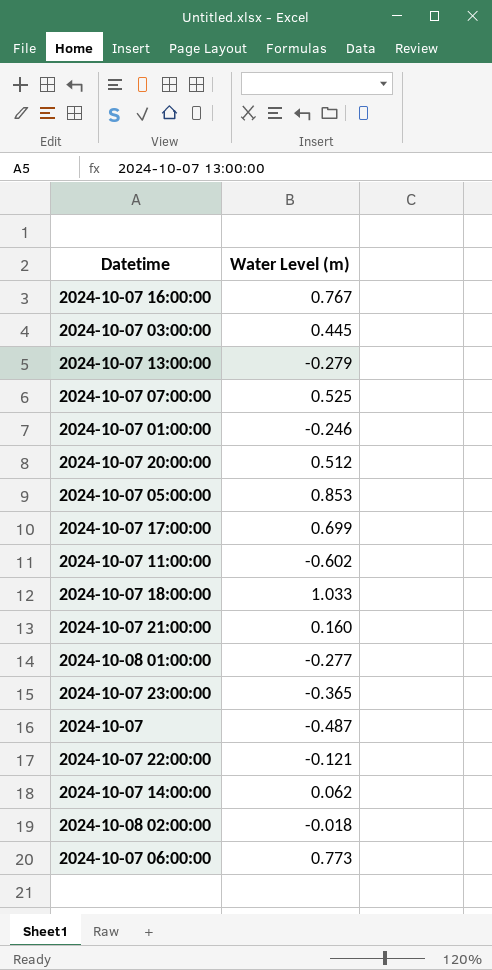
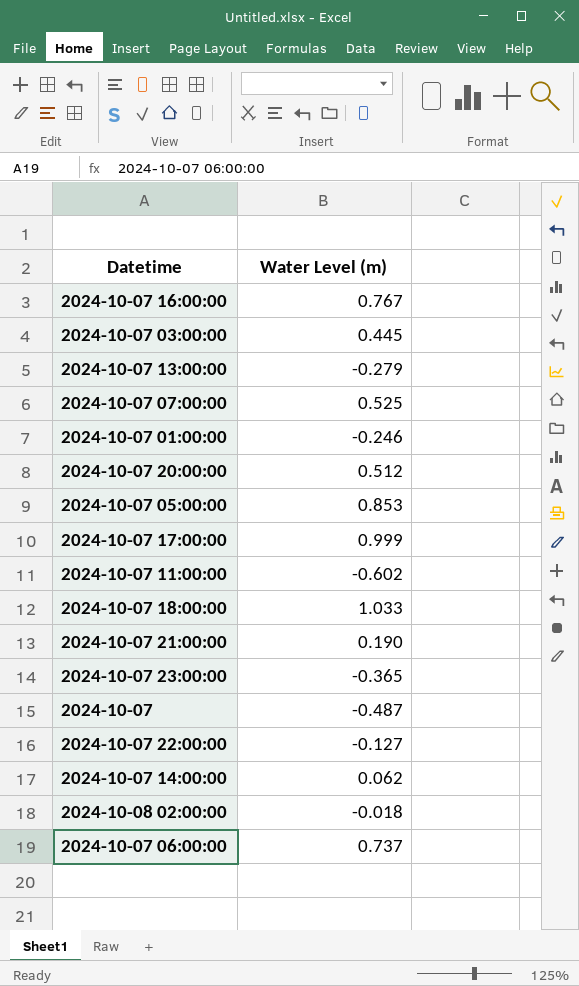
row 2024-10-08 01:00:00: -0.277 -> none
2024-10-07 17:00:00 | Water Level (m): 0.699 -> 0.999
2024-10-07 21:00:00 | Water Level (m): 0.160 -> 0.190
2024-10-07 22:00:00 | Water Level (m): -0.121 -> -0.127
2024-10-07 06:00:00 | Water Level (m): 0.773 -> 0.737

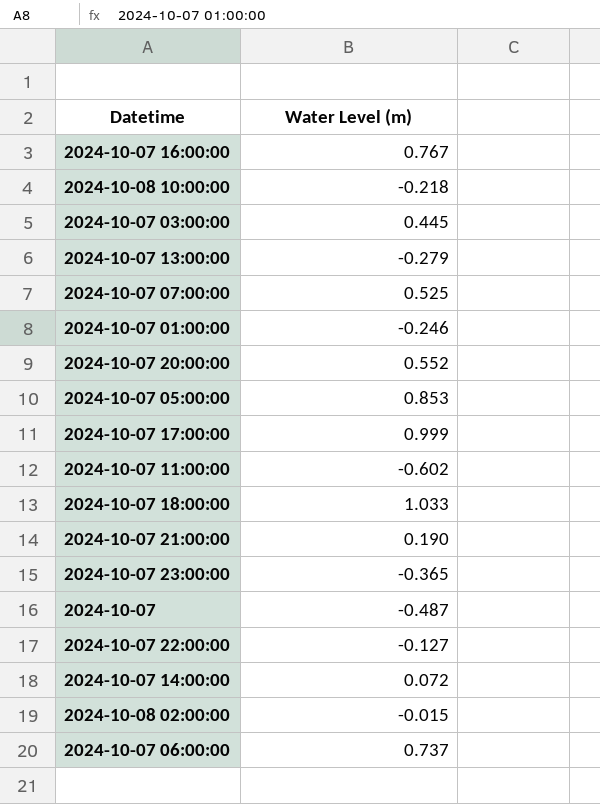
row 2024-10-08 10:00:00: none -> -0.218
2024-10-07 20:00:00 | Water Level (m): 0.512 -> 0.552
2024-10-07 14:00:00 | Water Level (m): 0.062 -> 0.072
2024-10-08 02:00:00 | Water Level (m): -0.018 -> -0.015

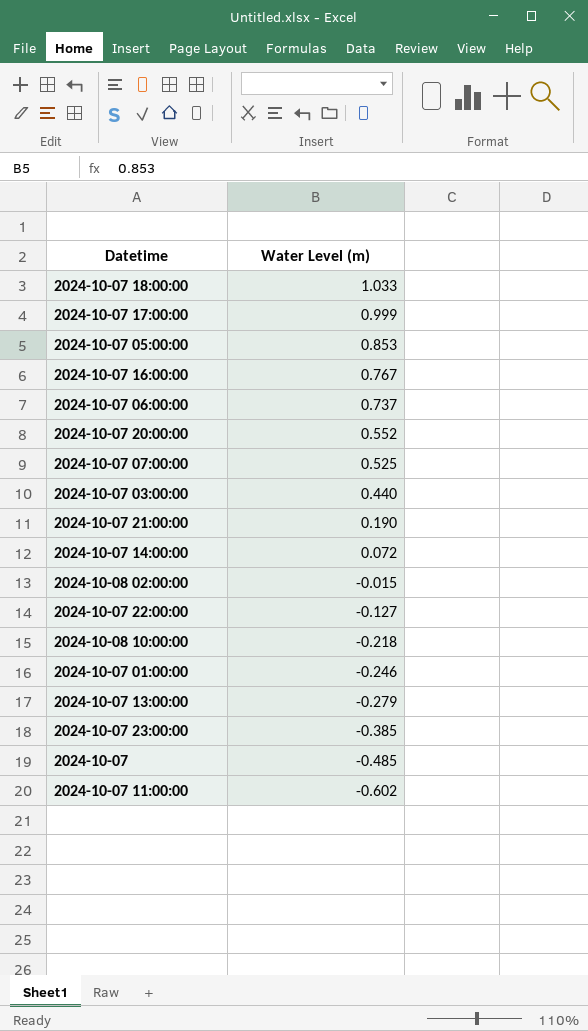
row order: none -> Water Level (m) descending
2024-10-07 03:00:00 | Water Level (m): 0.445 -> 0.440
2024-10-07 23:00:00 | Water Level (m): -0.365 -> -0.385
2024-10-07 | Water Level (m): -0.487 -> -0.485

